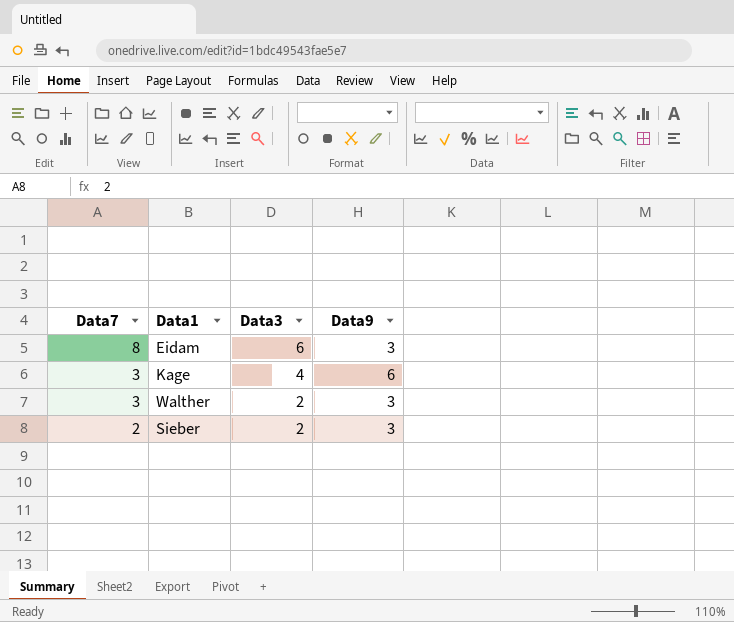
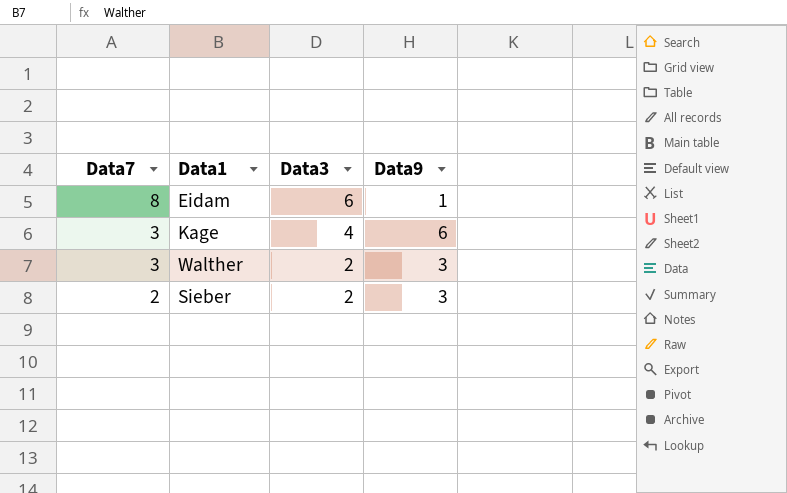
Eidam | Data9: 3 -> 1

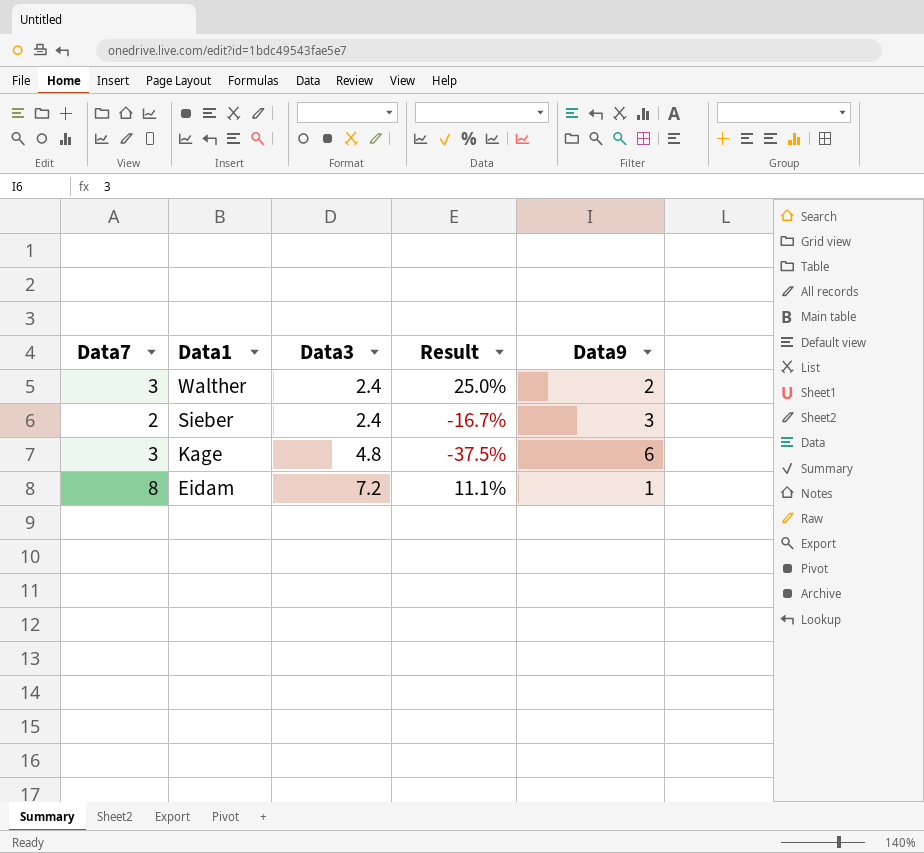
row order: Data7 descending -> Data1 descending
column Result | formula: none -> ([Data7] - [Data3]) / [Data3]
Walther | Data3: 2 -> 2.4
Walther | Data9: 3 -> 2
Sieber | Data3: 2 -> 2.4
Kage | Data3: 4 -> 4.8
Eidam | Data3: 6 -> 7.2

